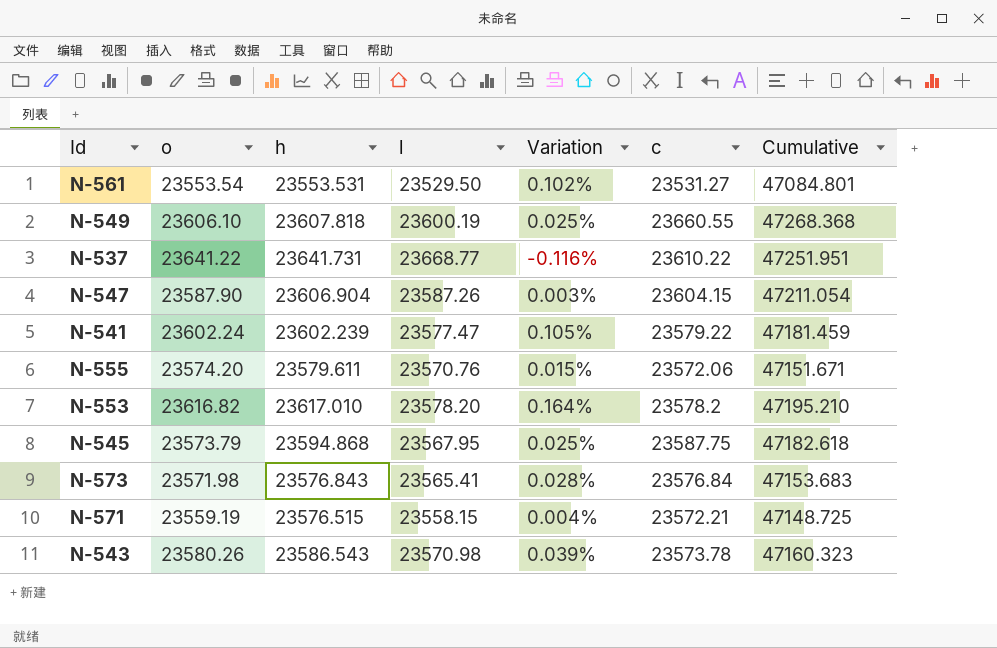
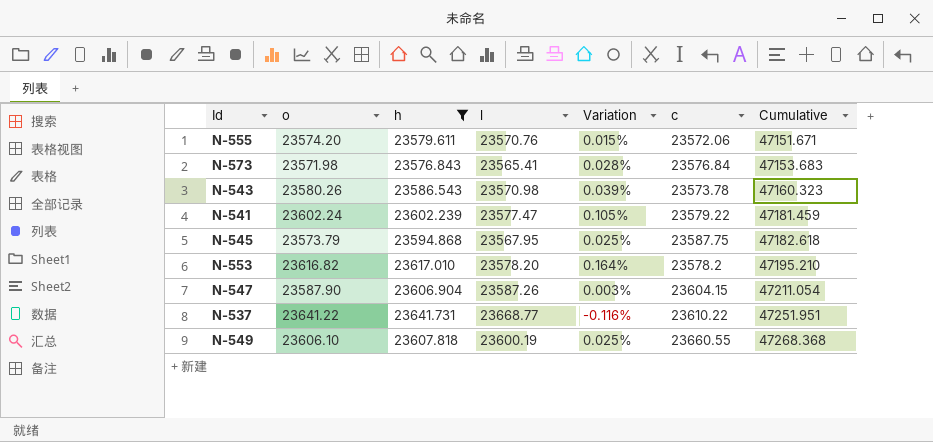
filter: none -> h >= 23576.843
row order: none -> Cumulative ascending

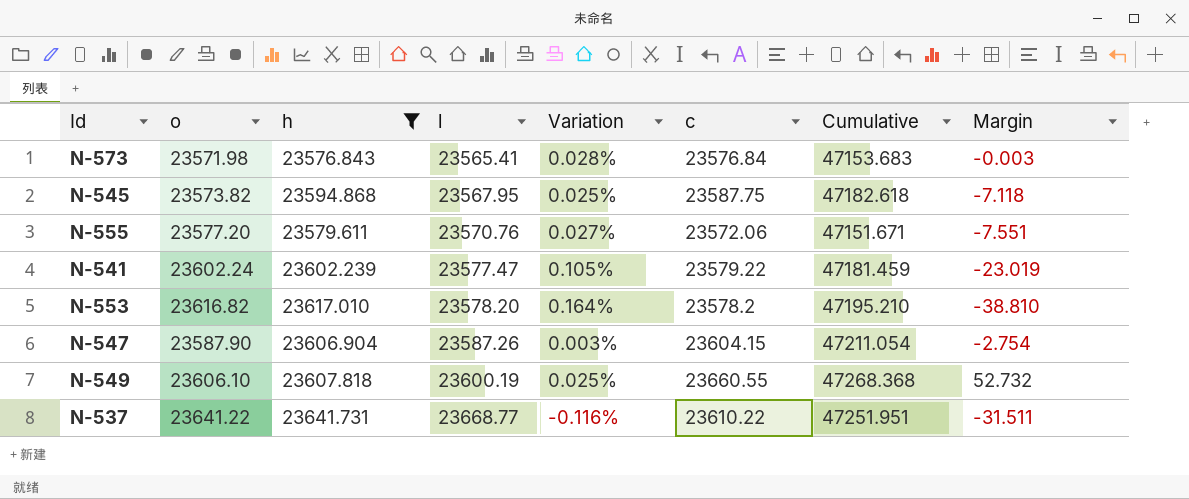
row order: Cumulative ascending -> l ascending
column Margin | formula: none -> [c] - [h]
row N-543: 23580.26 | 23586.543 | 23570.98 | 0.039% | 23573.78 | 47160.323 -> none
N-545 | o: 23573.79 -> 23573.82
N-555 | o: 23574.20 -> 23577.20
N-555 | Variation: 0.015% -> 0.027%

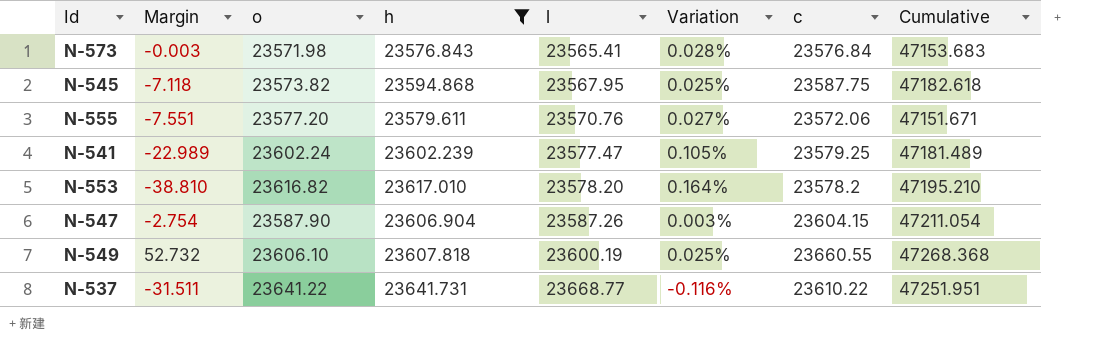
column Margin | position: 8 -> 2
N-541 | Margin: -23.019 -> -22.989
N-541 | c: 23579.22 -> 23579.25
N-541 | Cumulative: 47181.459 -> 47181.489

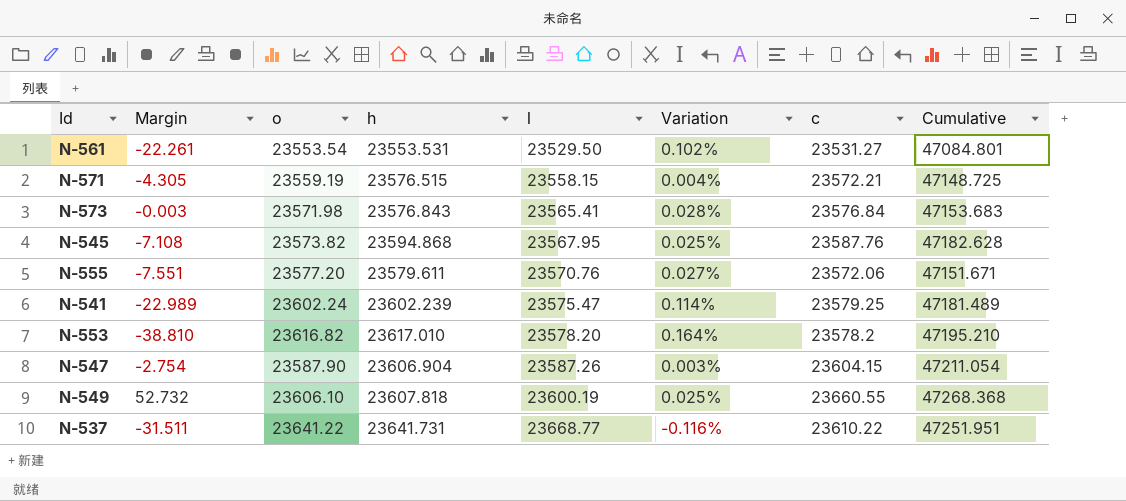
filter: h >= 23576.843 -> none
N-545 | Margin: -7.118 -> -7.108
N-545 | c: 23587.75 -> 23587.76
N-545 | Cumulative: 47182.618 -> 47182.628
N-541 | l: 23577.47 -> 23575.47
N-541 | Variation: 0.105% -> 0.114%

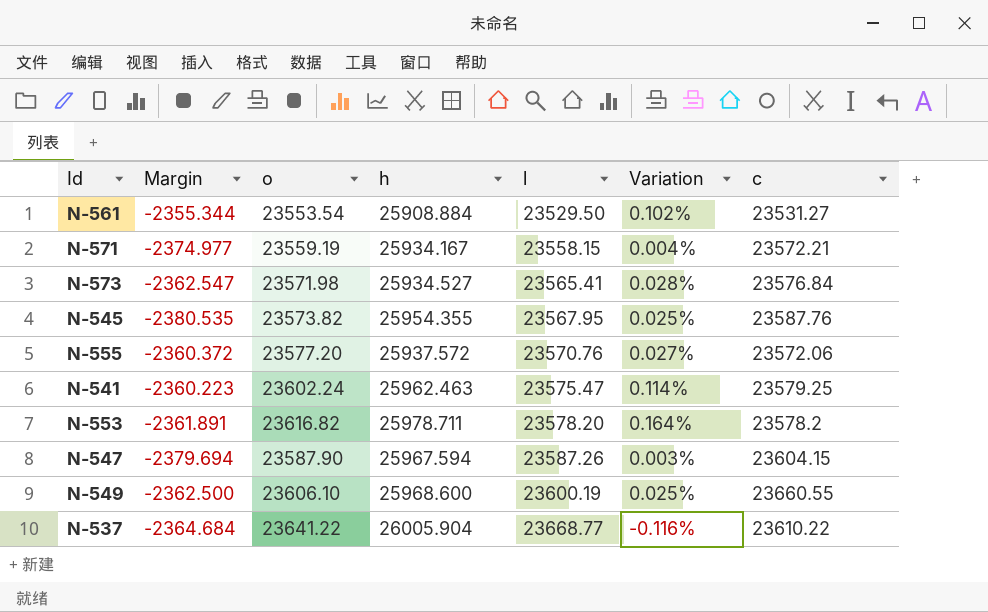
column Cumulative | formula: [h] + [c] -> none
column Margin | formula: [c] - [h] -> [o] - [h]
N-561 | h: 23553.531 -> 25908.884
N-571 | h: 23576.515 -> 25934.167
N-573 | h: 23576.843 -> 25934.527
N-545 | h: 23594.868 -> 25954.355
N-555 | h: 23579.611 -> 25937.572
N-541 | h: 23602.239 -> 25962.463
N-553 | h: 23617.010 -> 25978.711
N-547 | h: 23606.904 -> 25967.594
N-549 | h: 23607.818 -> 25968.600
N-537 | h: 23641.731 -> 26005.904

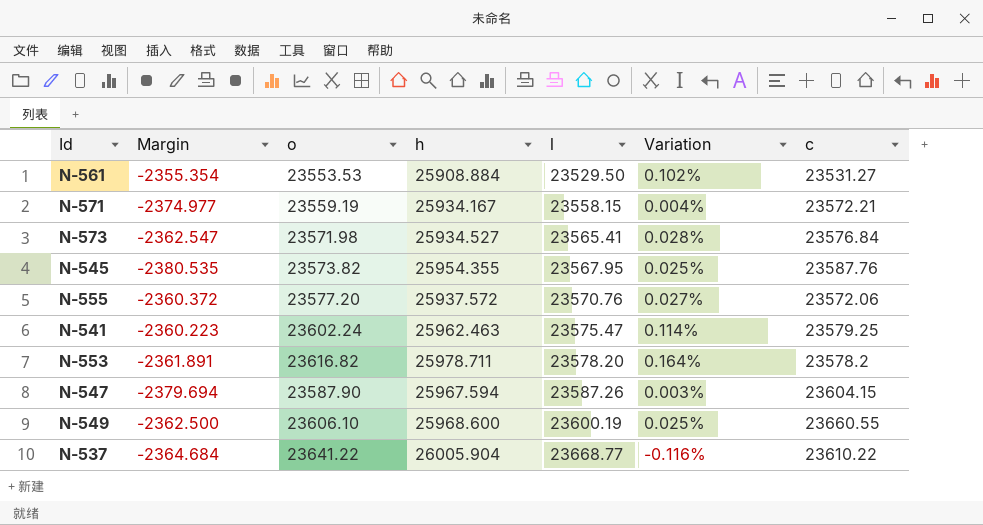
N-561 | Margin: -2355.344 -> -2355.354
N-561 | o: 23553.54 -> 23553.53

